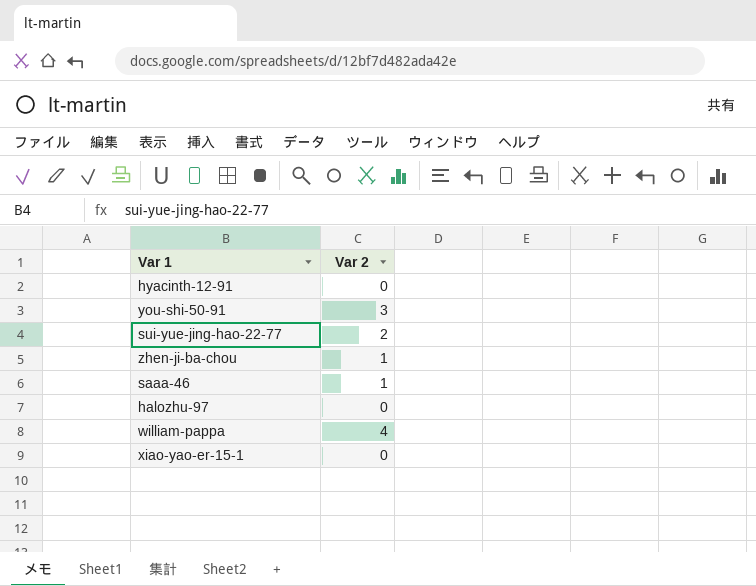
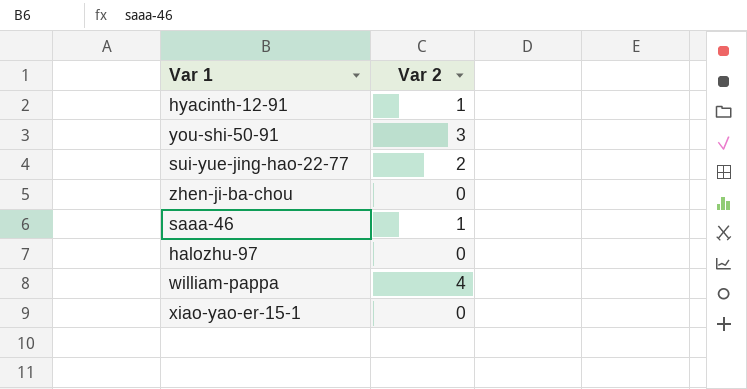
hyacinth-12-91 | Var 2: 0 -> 1
zhen-ji-ba-chou | Var 2: 1 -> 0

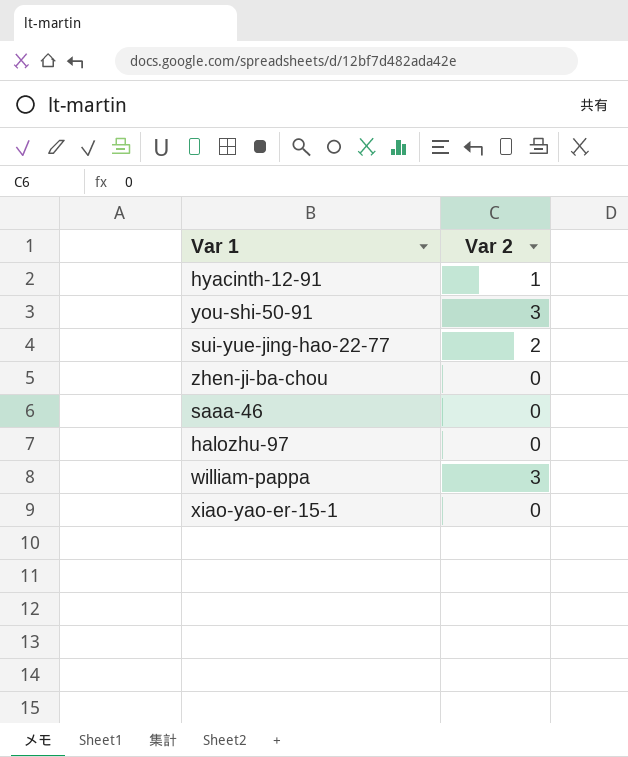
saaa-46 | Var 2: 1 -> 0
william-pappa | Var 2: 4 -> 3

